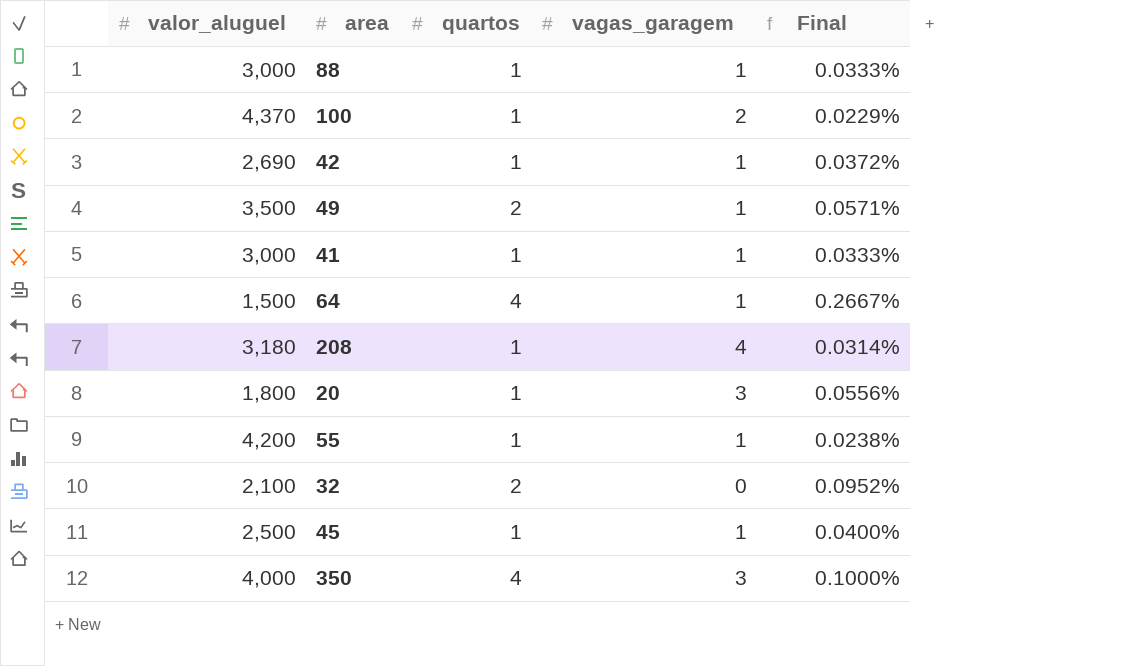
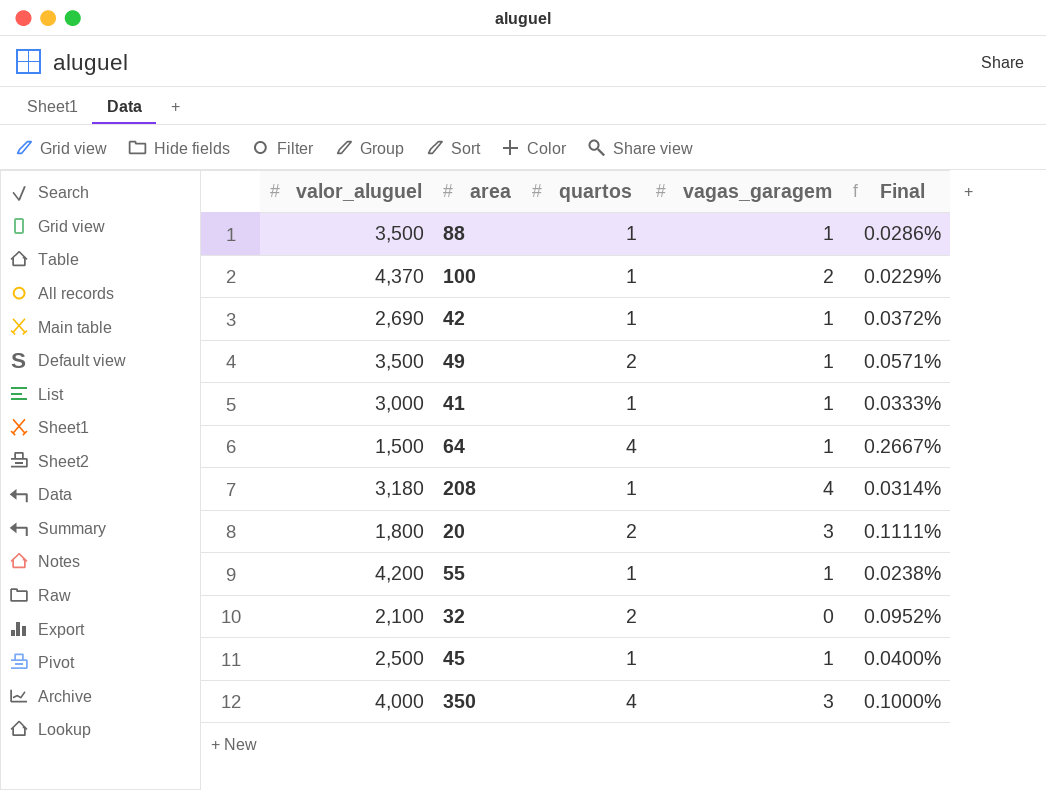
88 | valor_aluguel: 3,000 -> 3,500
88 | Final: 0.0333% -> 0.0286%
20 | quartos: 1 -> 2
20 | Final: 0.0556% -> 0.1111%

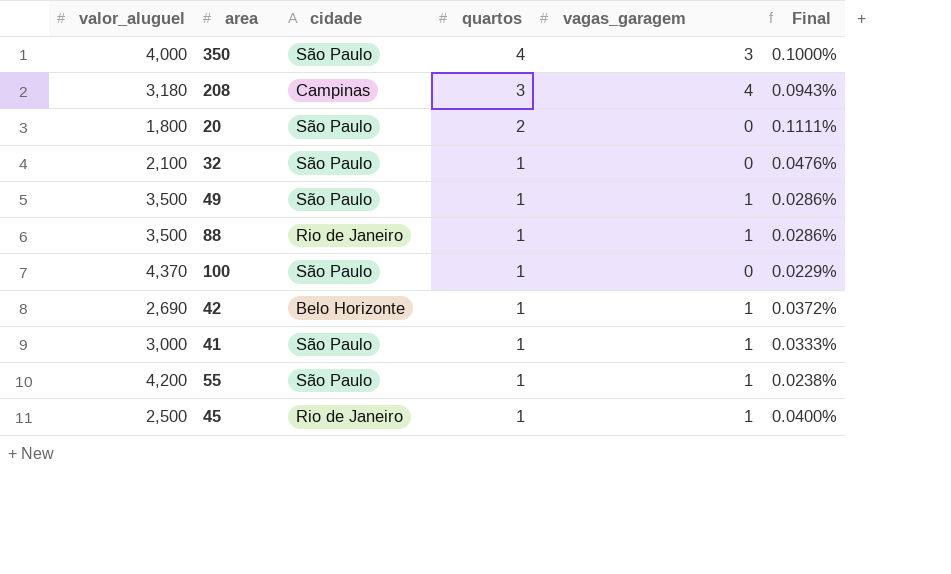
row order: none -> quartos descending
column cidade | position: none -> 3
row 64: 1,500 | 4 | 1 | 0.2667% -> none
208 | quartos: 1 -> 3
208 | Final: 0.0314% -> 0.0943%
20 | vagas_garagem: 3 -> 0
32 | quartos: 2 -> 1
32 | Final: 0.0952% -> 0.0476%
49 | quartos: 2 -> 1
49 | Final: 0.0571% -> 0.0286%
100 | vagas_garagem: 2 -> 0

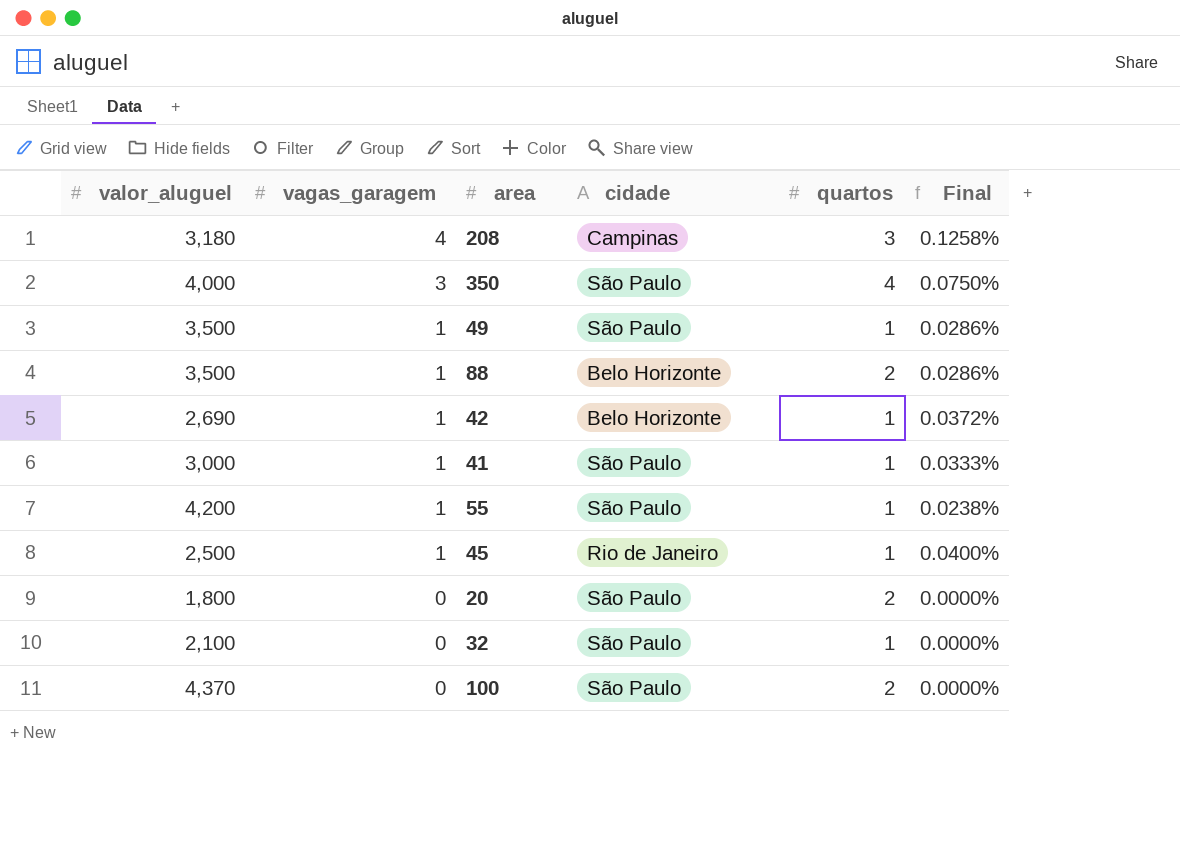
row order: quartos descending -> vagas_garagem descending
column vagas_garagem | position: 5 -> 2
column Final | formula: [quartos] / [valor_aluguel] -> [vagas_garagem] / [valor_aluguel]
88 | cidade: Rio de Janeiro -> Belo Horizonte
88 | quartos: 1 -> 2
100 | quartos: 1 -> 2

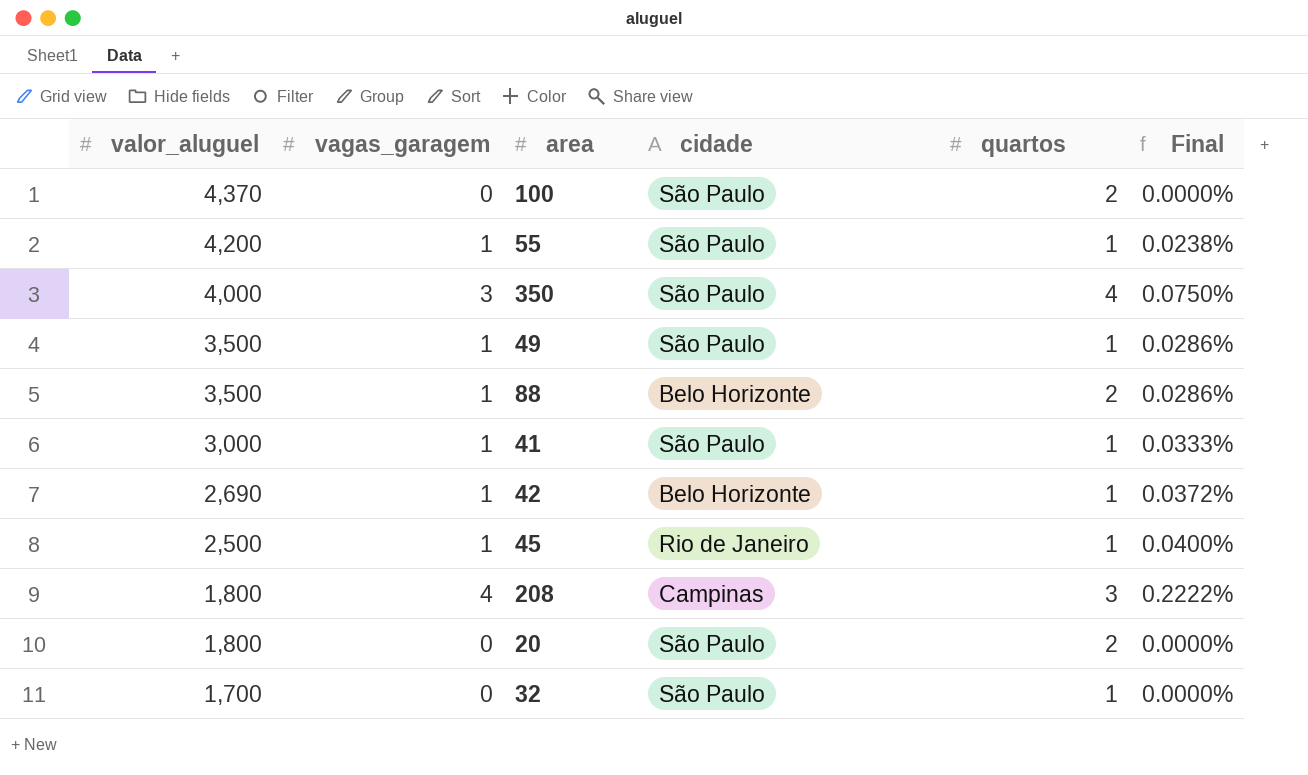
row order: vagas_garagem descending -> valor_aluguel descending
208 | valor_aluguel: 3,180 -> 1,800
208 | Final: 0.1258% -> 0.2222%
32 | valor_aluguel: 2,100 -> 1,700

